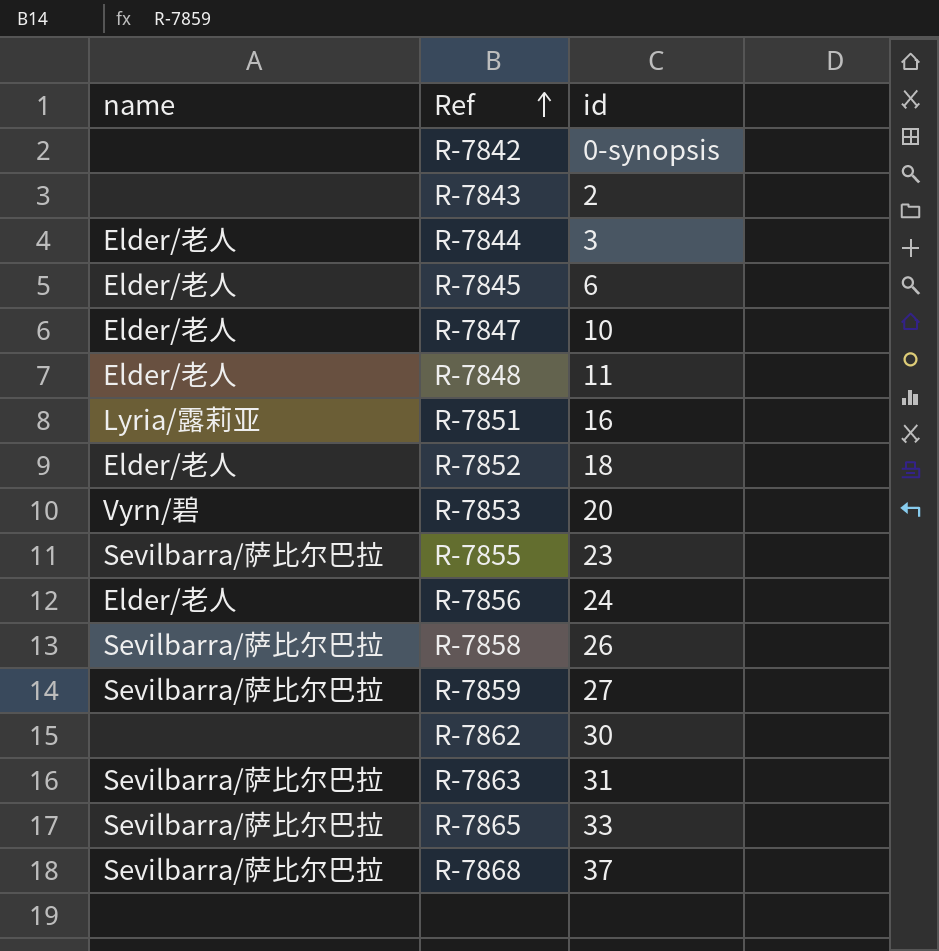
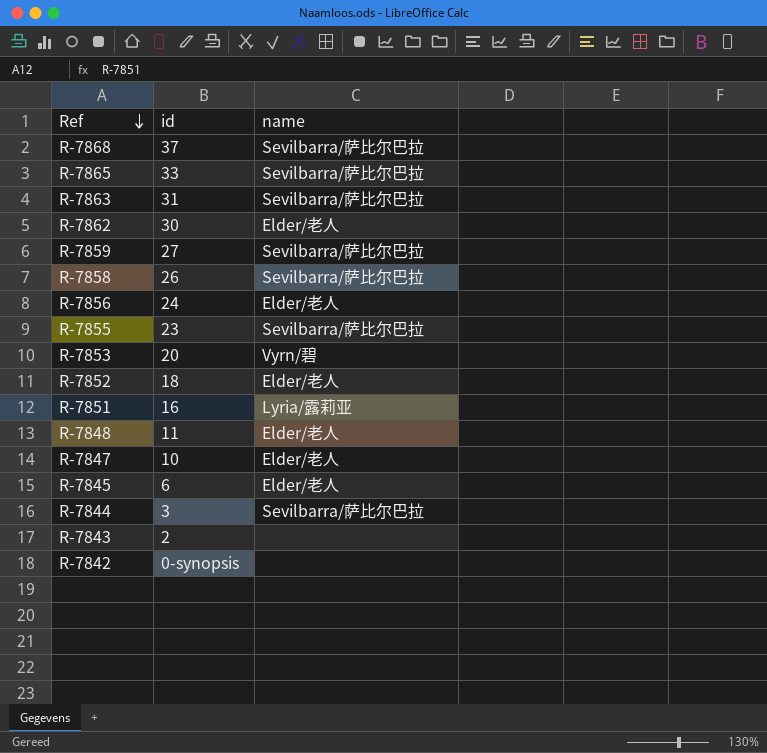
row order: Ref ascending -> Ref descending
column name | position: 1 -> 3
R-7862 | name: none -> Elder/老人
R-7844 | name: Elder/老人 -> Sevilbarra/萨比尔巴拉

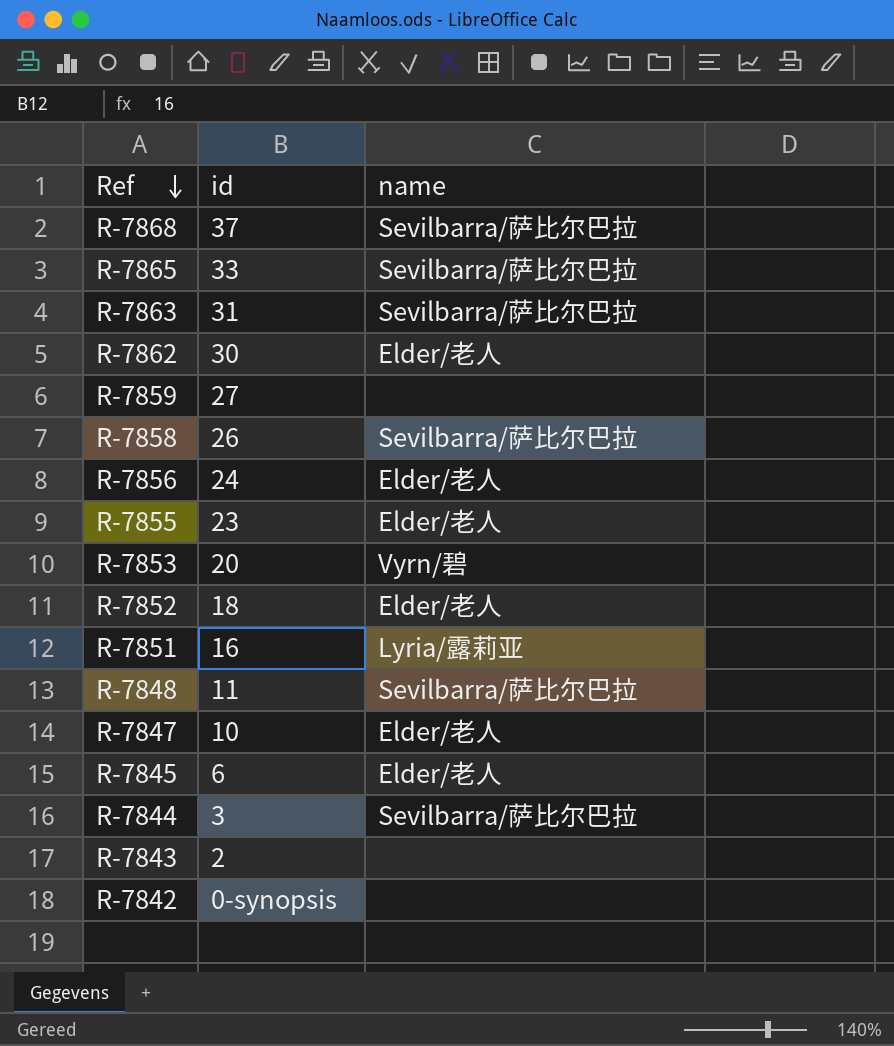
R-7859 | name: Sevilbarra/萨比尔巴拉 -> none
R-7855 | name: Sevilbarra/萨比尔巴拉 -> Elder/老人
R-7848 | name: Elder/老人 -> Sevilbarra/萨比尔巴拉

